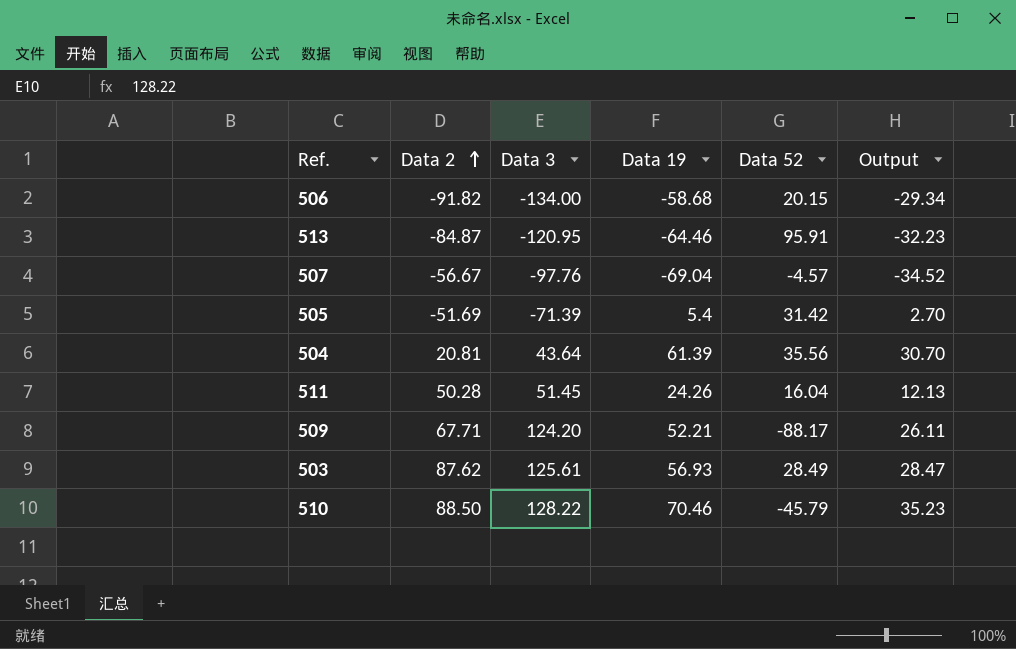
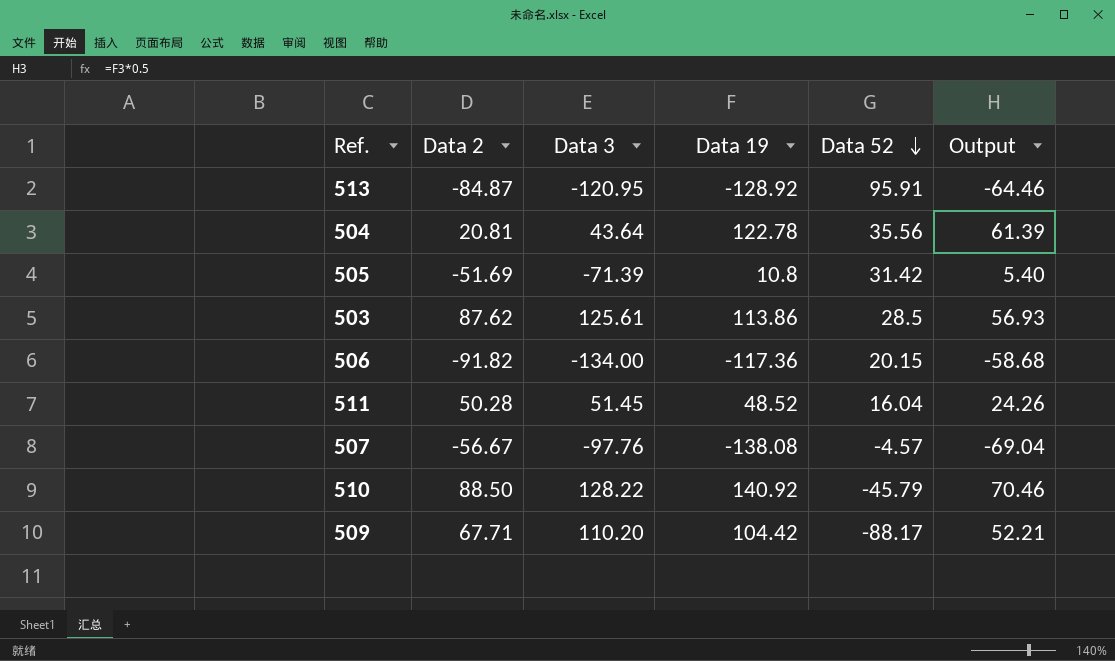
row order: Data 2 ascending -> Data 52 descending
513 | Data 19: -64.46 -> -128.92
513 | Output: -32.23 -> -64.46
504 | Data 19: 61.39 -> 122.78
504 | Output: 30.70 -> 61.39
505 | Data 19: 5.4 -> 10.8
505 | Output: 2.70 -> 5.40
503 | Data 19: 56.93 -> 113.86
503 | Data 52: 28.49 -> 28.5
503 | Output: 28.47 -> 56.93
506 | Data 19: -58.68 -> -117.36
506 | Output: -29.34 -> -58.68
511 | Data 19: 24.26 -> 48.52
511 | Output: 12.13 -> 24.26
507 | Data 19: -69.04 -> -138.08
507 | Output: -34.52 -> -69.04
510 | Data 19: 70.46 -> 140.92
510 | Output: 35.23 -> 70.46
509 | Data 3: 124.20 -> 110.20
509 | Data 19: 52.21 -> 104.42
509 | Output: 26.11 -> 52.21

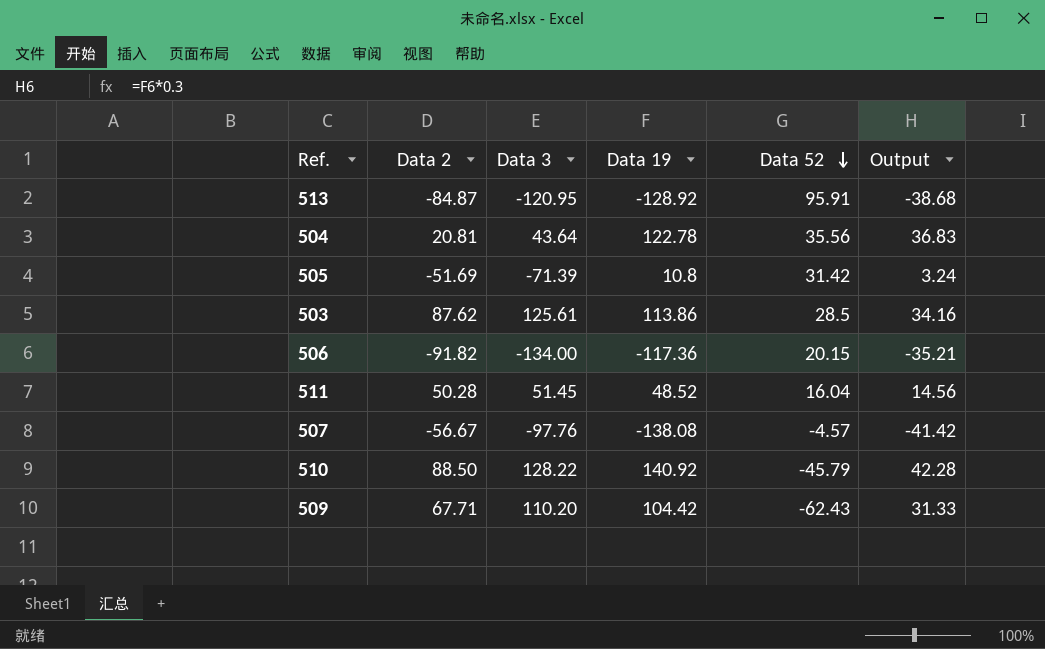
column Output | formula: [Data 19] * 0.5 -> [Data 19] * 0.3
509 | Data 52: -88.17 -> -62.43

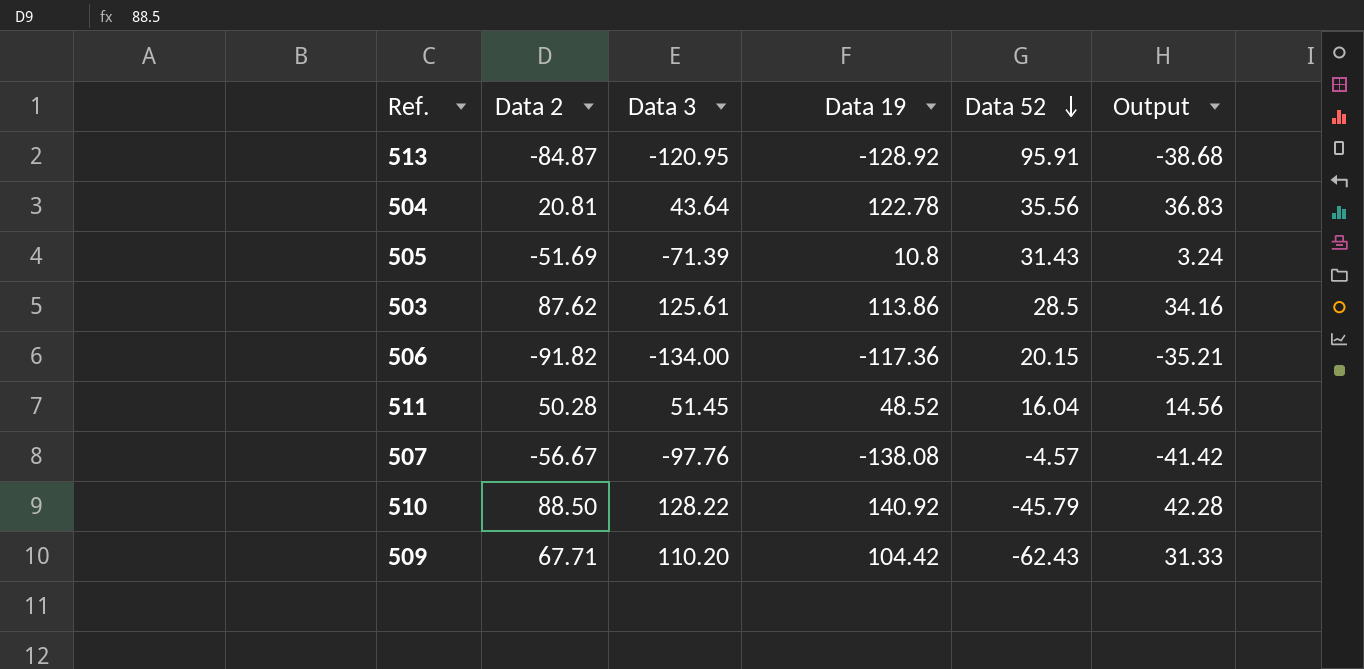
505 | Data 52: 31.42 -> 31.43

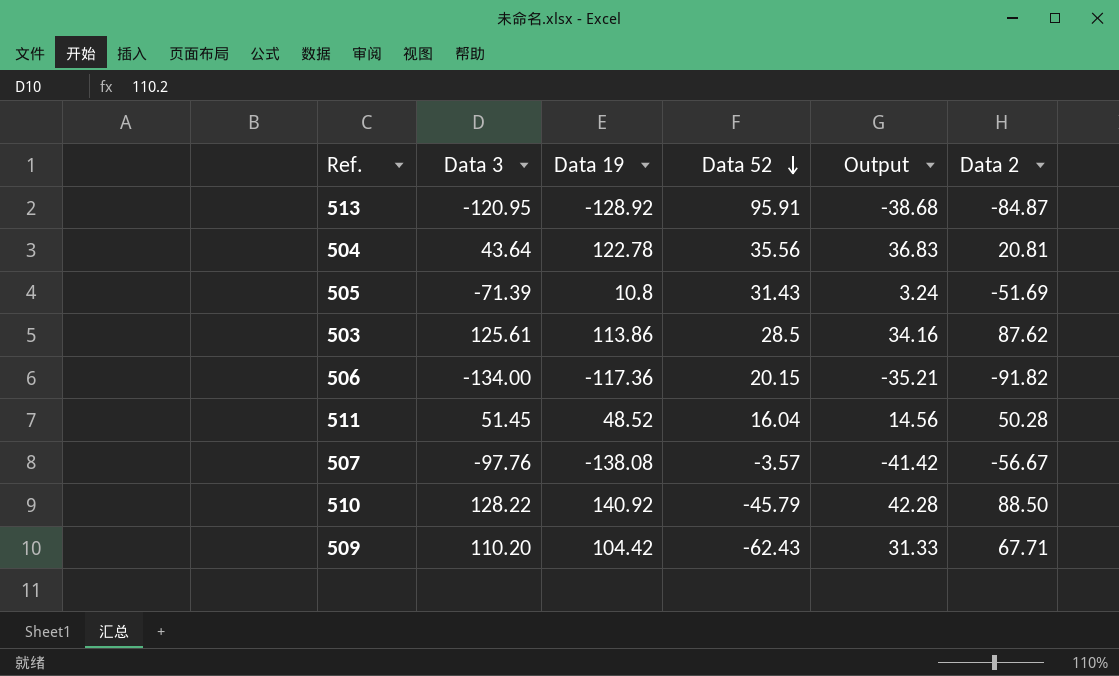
column Data 2 | position: 2 -> 6
507 | Data 52: -4.57 -> -3.57

